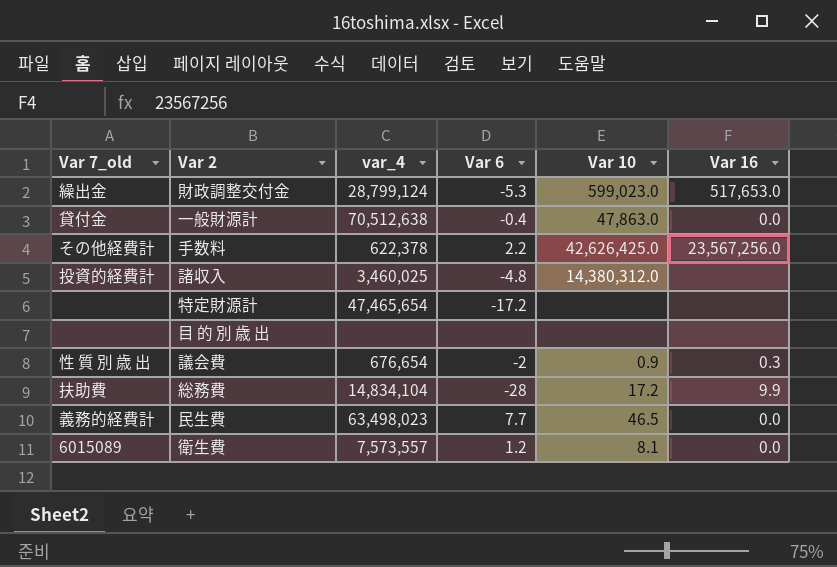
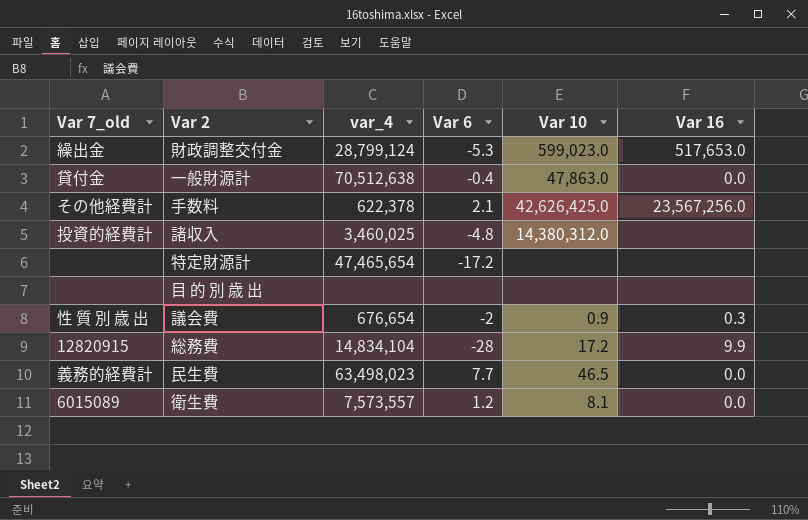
手数料 | Var 6: 2.2 -> 2.1
総務費 | Var 7_old: 扶助費 -> 12820915

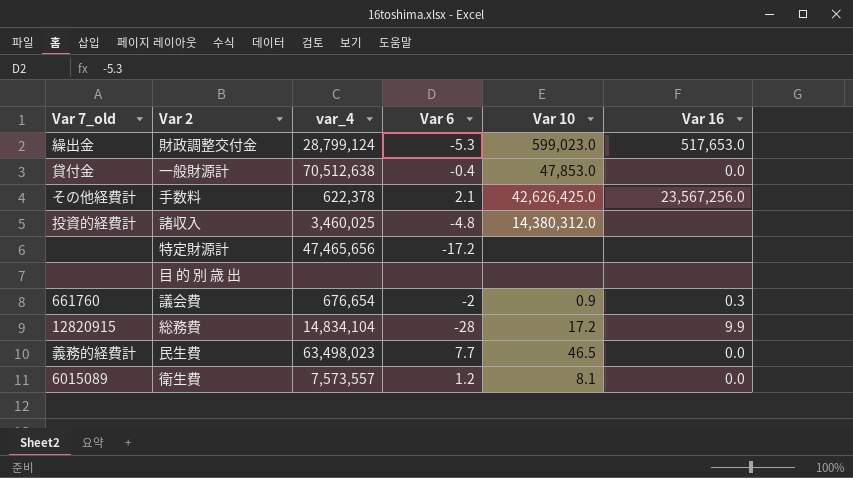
一般財源計 | Var 10: 47,863.0 -> 47,853.0
特定財源計 | var_4: 47,465,654 -> 47,465,656
議会費 | Var 7_old: 性 質 別 歳 出 -> 661760

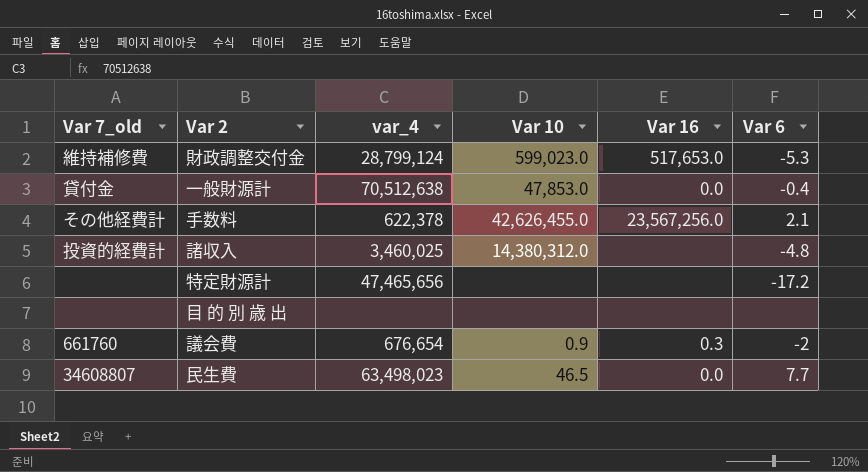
column Var 6 | position: 4 -> 6
row 総務費: 12820915 | 14,834,104 | -28 | 17.2 | 9.9 -> none
row 衛生費: 6015089 | 7,573,557 | 1.2 | 8.1 | 0.0 -> none
財政調整交付金 | Var 7_old: 繰出金 -> 維持補修費
手数料 | Var 10: 42,626,425.0 -> 42,626,455.0
民生費 | Var 7_old: 義務的経費計 -> 34608807

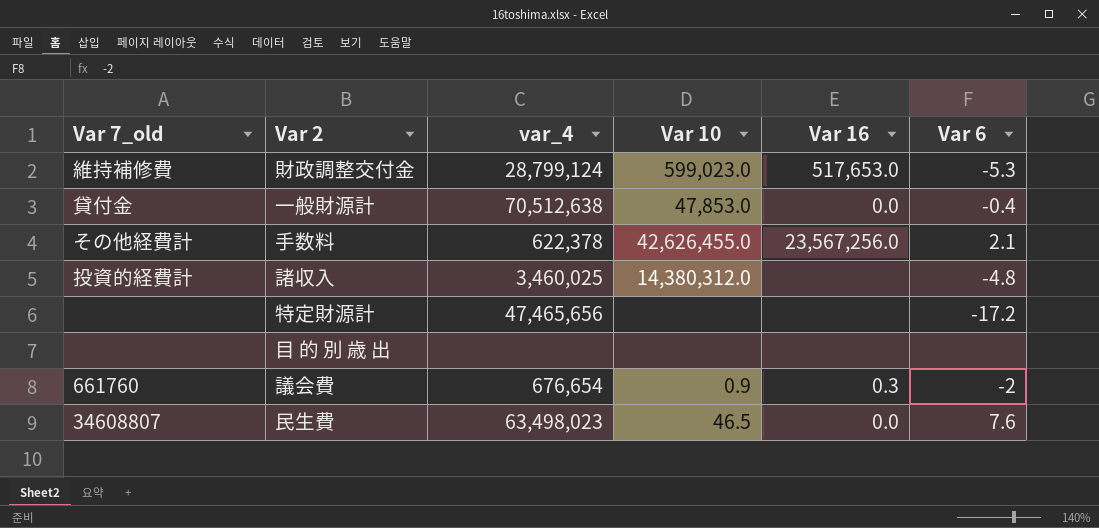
民生費 | Var 6: 7.7 -> 7.6

